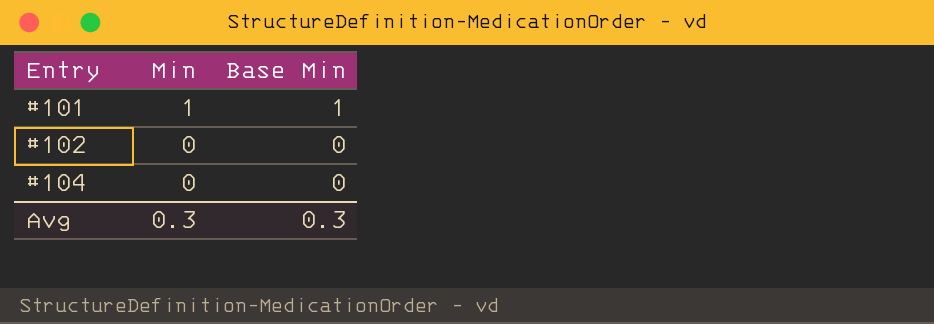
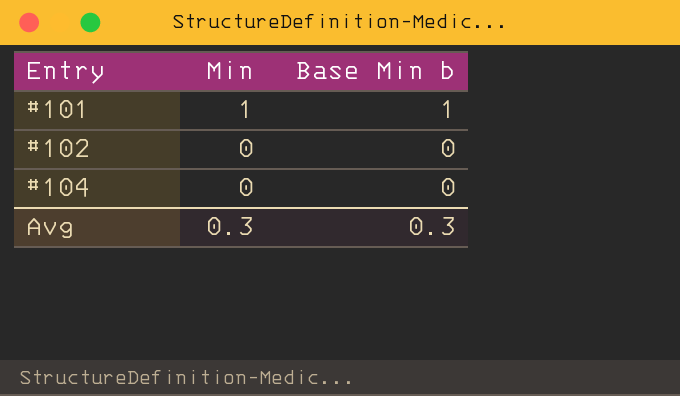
column name: Base Min -> Base Min b

